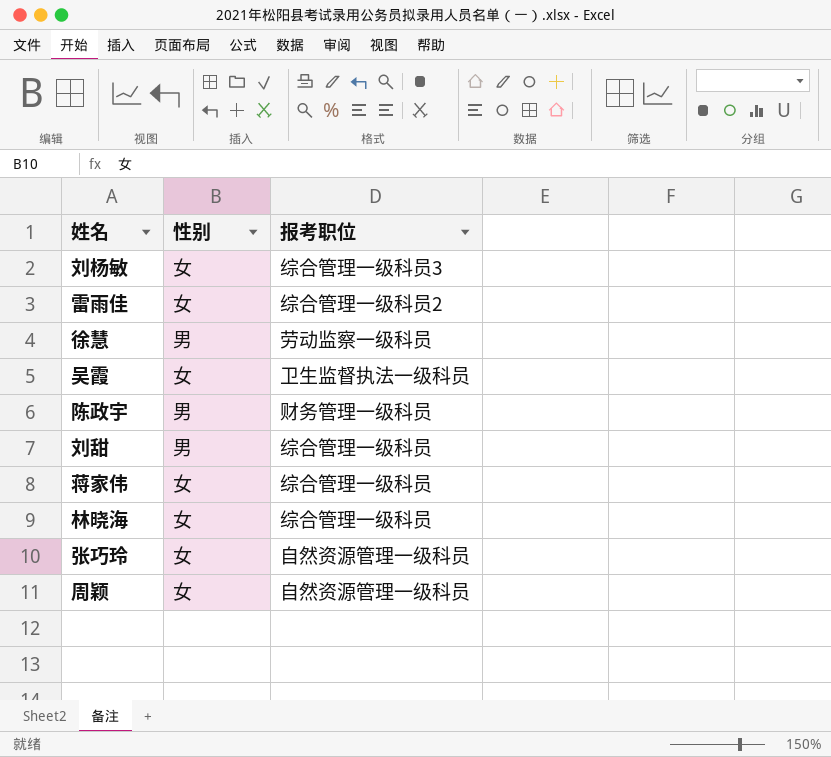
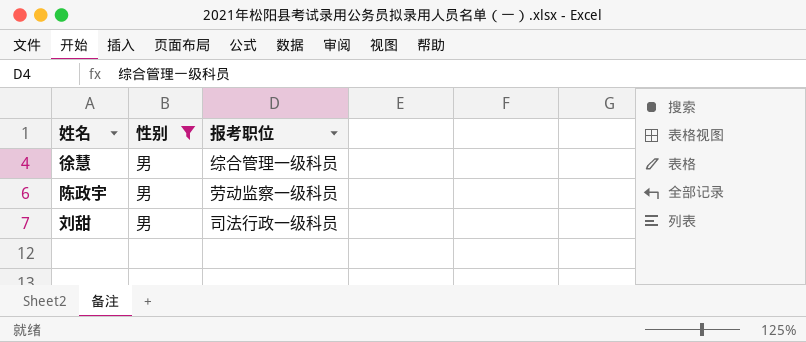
filter: none -> 性别 = 男
徐慧 | 报考职位: 劳动监察一级科员 -> 综合管理一级科员
陈政宇 | 报考职位: 财务管理一级科员 -> 劳动监察一级科员
刘甜 | 报考职位: 综合管理一级科员 -> 司法行政一级科员

